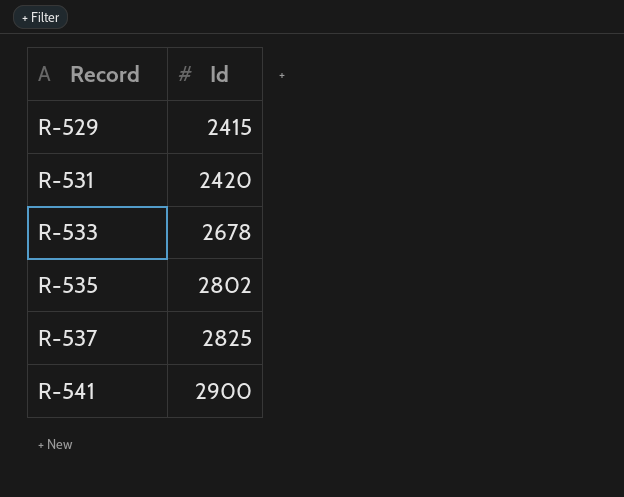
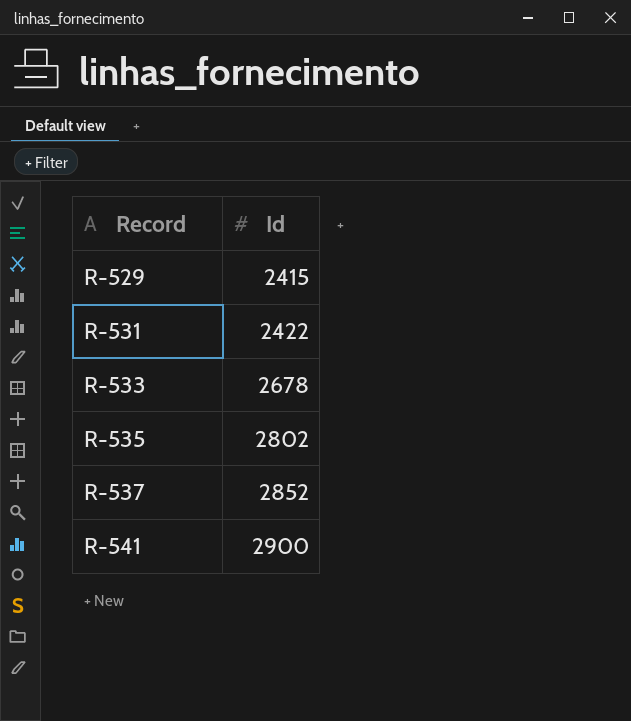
R-531 | Id: 2420 -> 2422
R-537 | Id: 2825 -> 2852

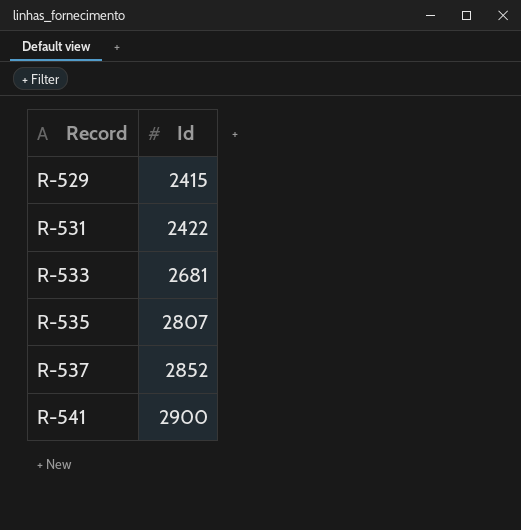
R-533 | Id: 2678 -> 2681
R-535 | Id: 2802 -> 2807

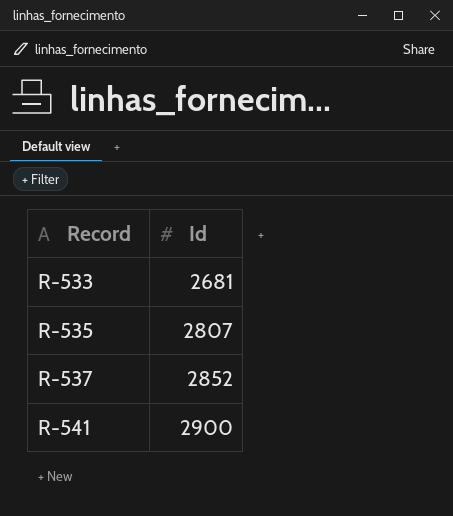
row R-529: 2415 -> none
row R-531: 2422 -> none

